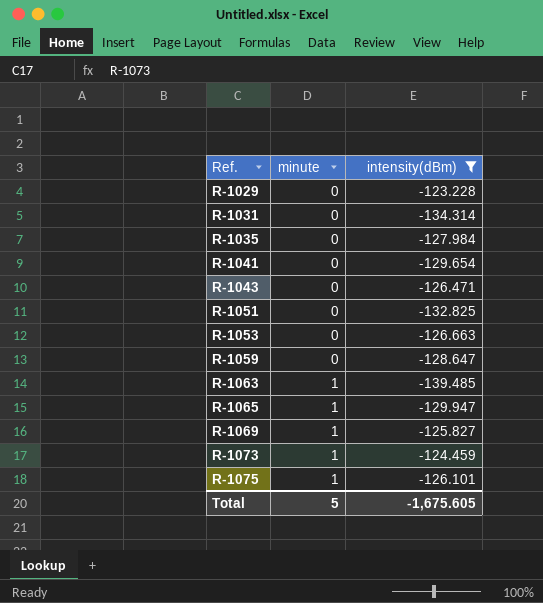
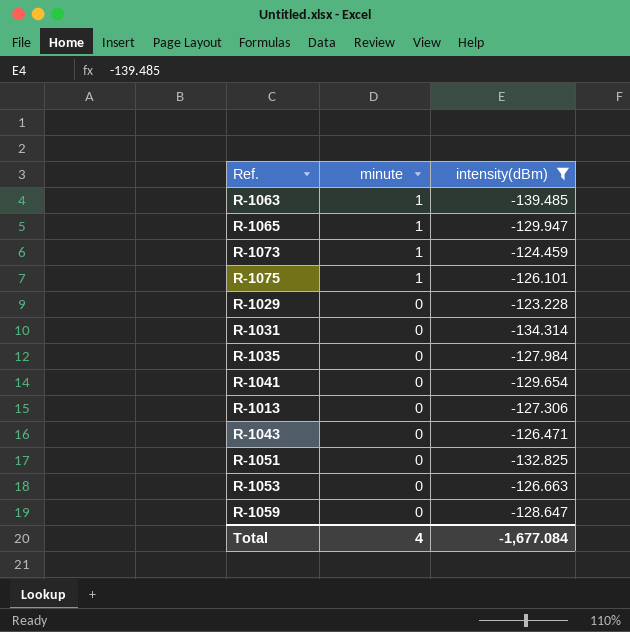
row order: Ref. ascending -> minute descending
row R-1069: 1 | -125.827 -> none
row R-1013: none -> 0 | -127.306
Total | minute: 5 -> 4
Total | intensity(dBm): -1,675.605 -> -1,677.084

